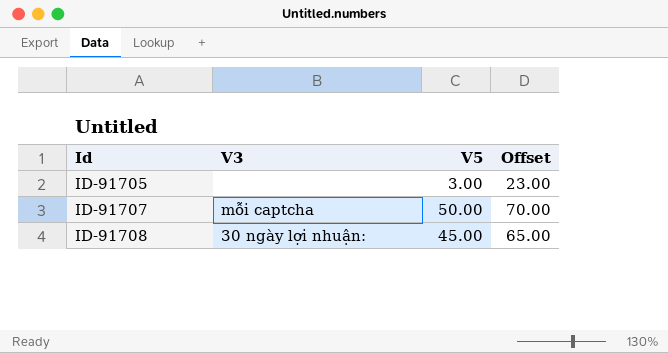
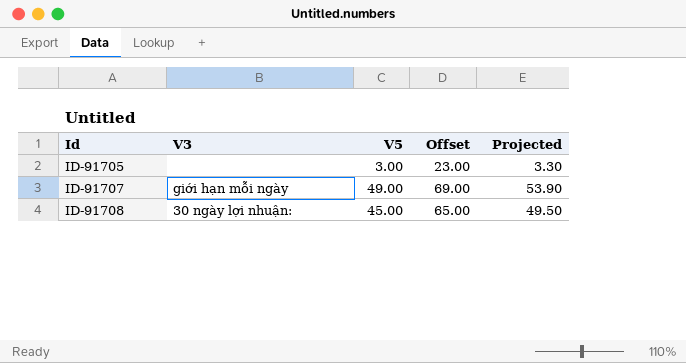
column Projected | formula: none -> [V5] * 1.1
ID-91707 | V3: mỗi captcha -> giới hạn mỗi ngày
ID-91707 | V5: 50.00 -> 49.00
ID-91707 | Offset: 70.00 -> 69.00

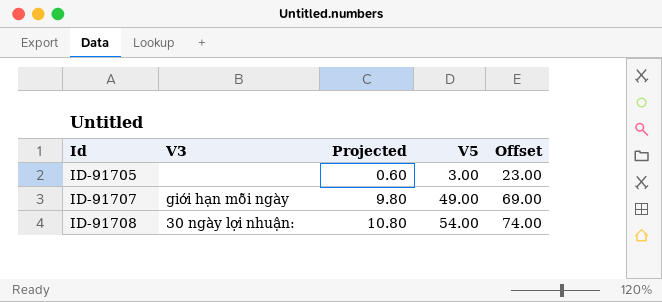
column Projected | formula: [V5] * 1.1 -> [V5] * 0.2
column Projected | position: 5 -> 3
ID-91708 | V5: 45.00 -> 54.00
ID-91708 | Offset: 65.00 -> 74.00

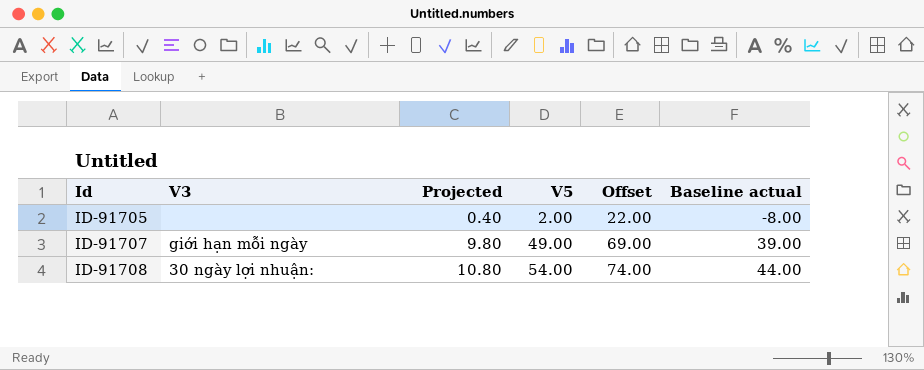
column Baseline actual | formula: none -> [V5] - 10
ID-91705 | Projected: 0.60 -> 0.40
ID-91705 | V5: 3.00 -> 2.00
ID-91705 | Offset: 23.00 -> 22.00

